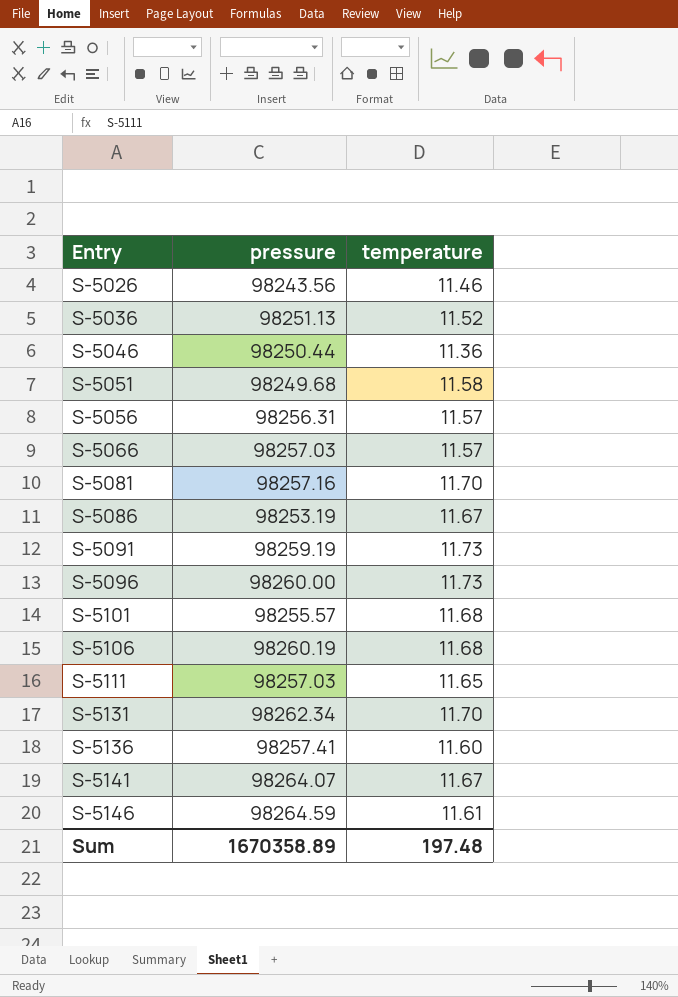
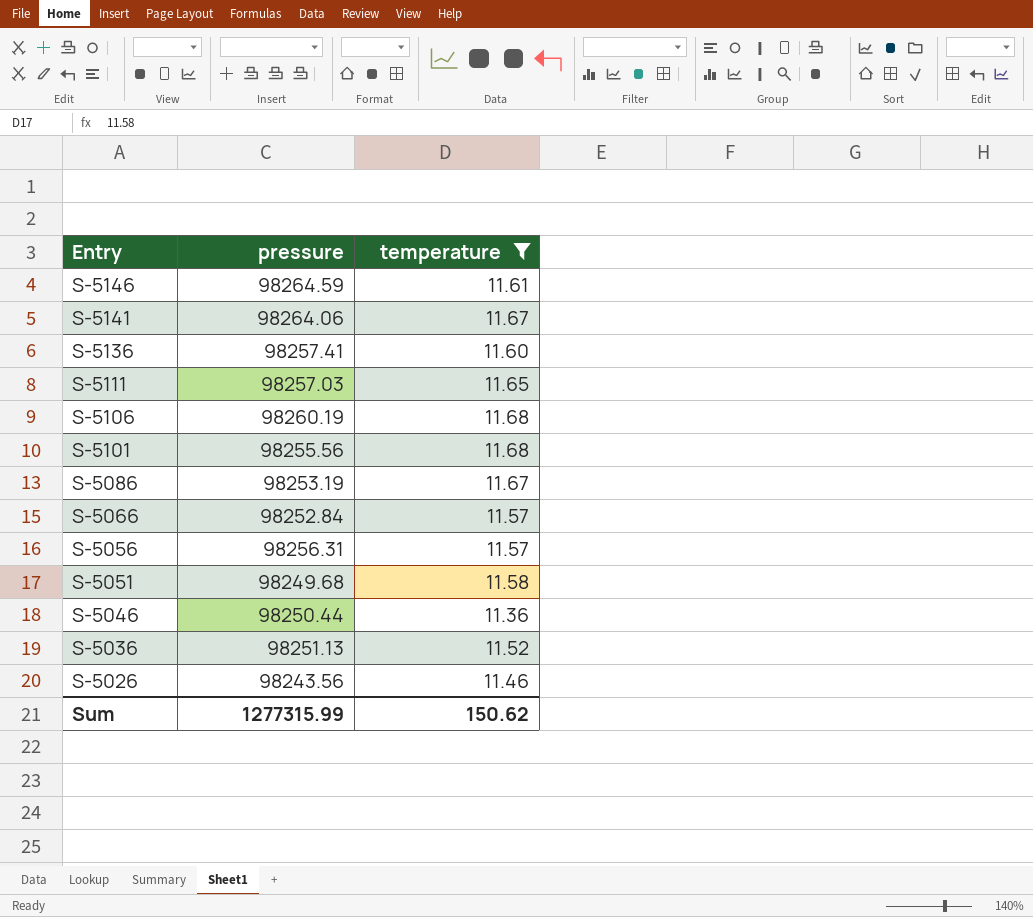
filter: none -> temperature <= 11.68
row order: Entry ascending -> Entry descending
S-5141 | pressure: 98264.07 -> 98264.06
S-5101 | pressure: 98255.57 -> 98255.56
S-5066 | pressure: 98257.03 -> 98252.84
Sum | pressure: 1670358.89 -> 1277315.99
Sum | temperature: 197.48 -> 150.62

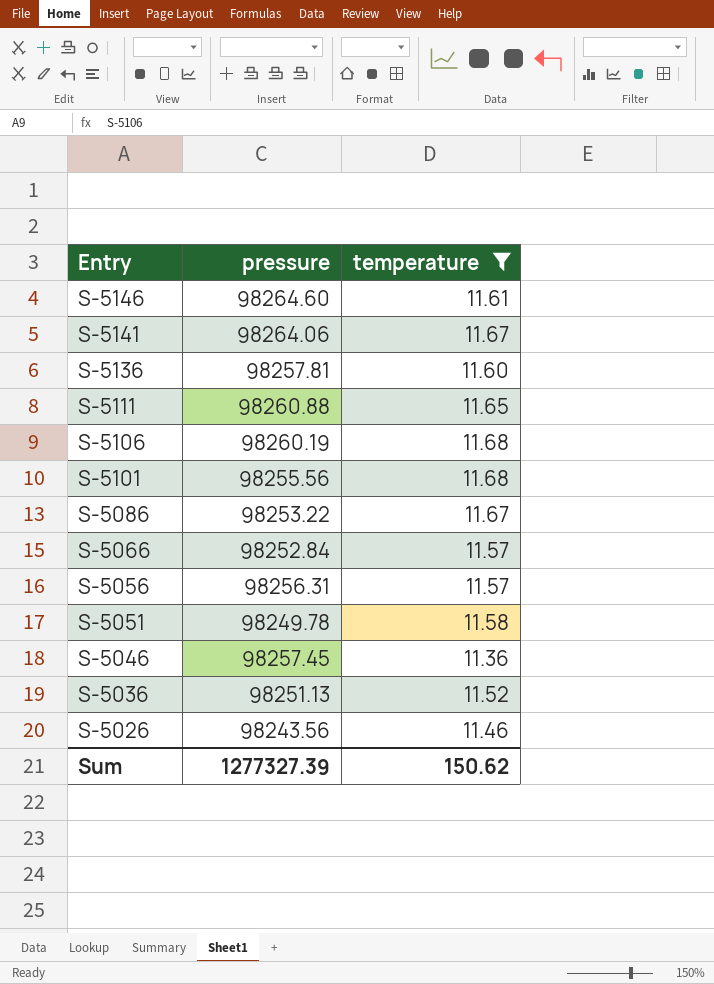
S-5146 | pressure: 98264.59 -> 98264.60
S-5136 | pressure: 98257.41 -> 98257.81
S-5111 | pressure: 98257.03 -> 98260.88
S-5086 | pressure: 98253.19 -> 98253.22
S-5051 | pressure: 98249.68 -> 98249.78
S-5046 | pressure: 98250.44 -> 98257.45
Sum | pressure: 1277315.99 -> 1277327.39

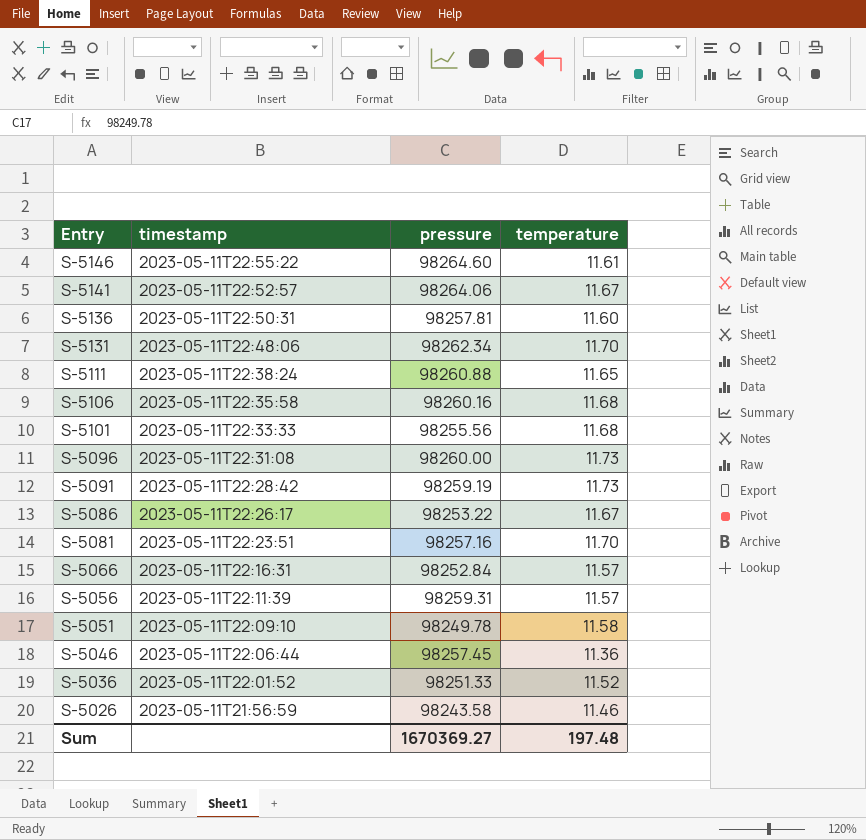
filter: temperature <= 11.68 -> none
column timestamp | position: none -> 2
S-5106 | pressure: 98260.19 -> 98260.16
S-5056 | pressure: 98256.31 -> 98259.31
S-5036 | pressure: 98251.13 -> 98251.33
S-5026 | pressure: 98243.56 -> 98243.58
Sum | pressure: 1277327.39 -> 1670369.27
Sum | temperature: 150.62 -> 197.48

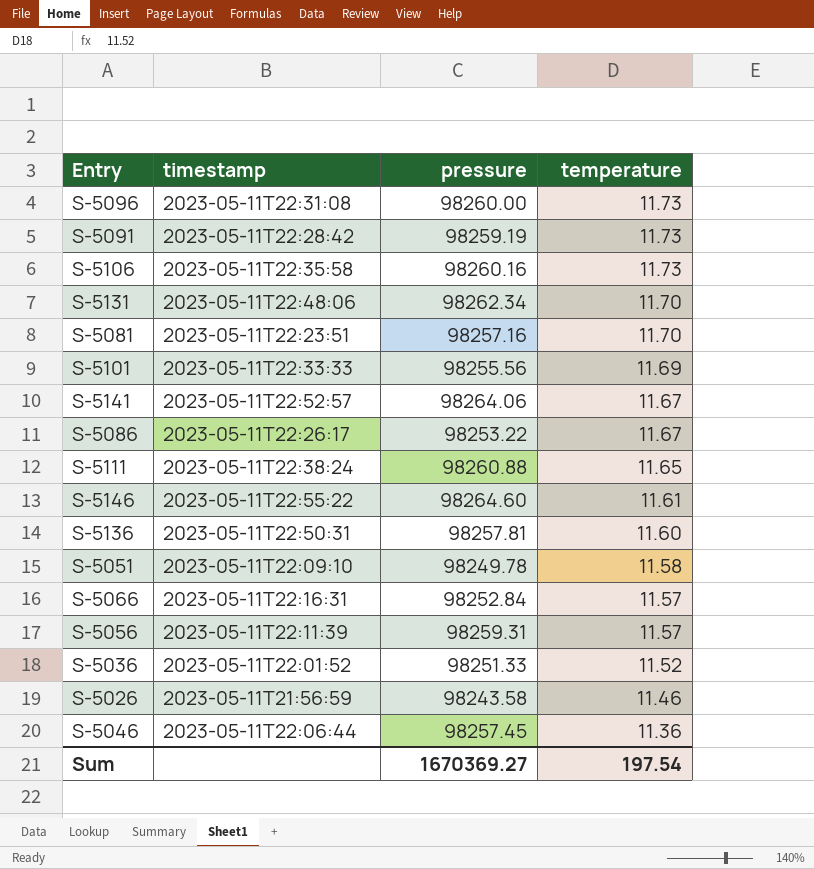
row order: Entry descending -> temperature descending
S-5106 | temperature: 11.68 -> 11.73
S-5101 | temperature: 11.68 -> 11.69
Sum | temperature: 197.48 -> 197.54

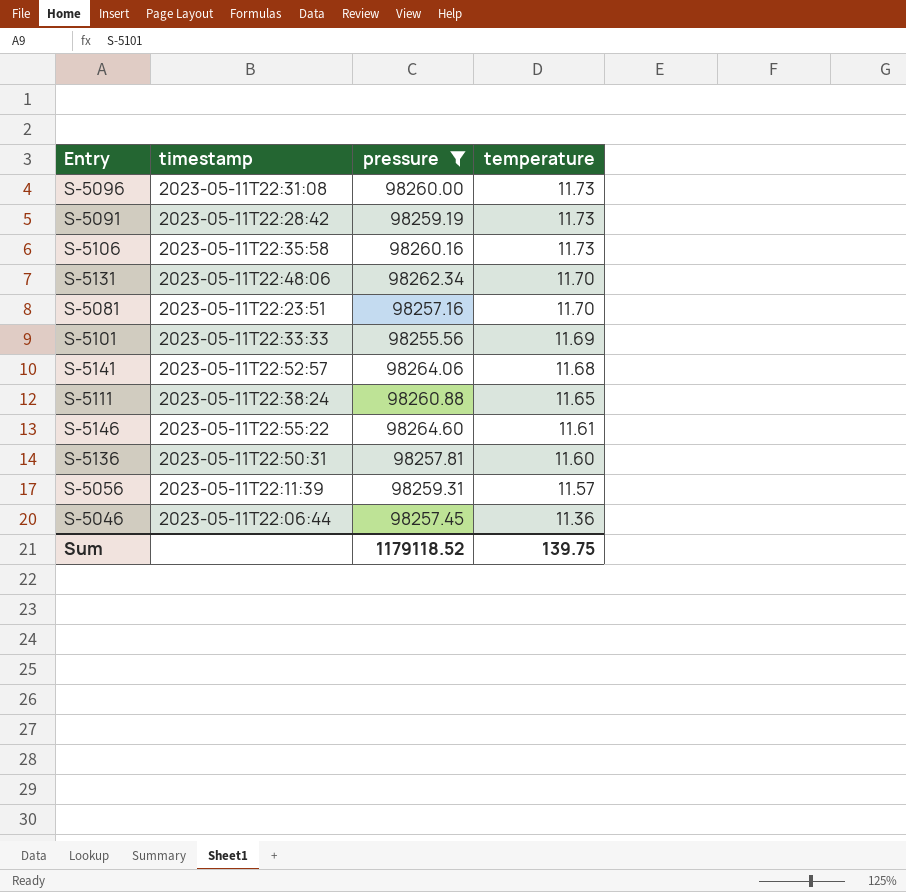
filter: none -> pressure >= 98255.56
S-5141 | temperature: 11.67 -> 11.68
Sum | pressure: 1670369.27 -> 1179118.52
Sum | temperature: 197.54 -> 139.75

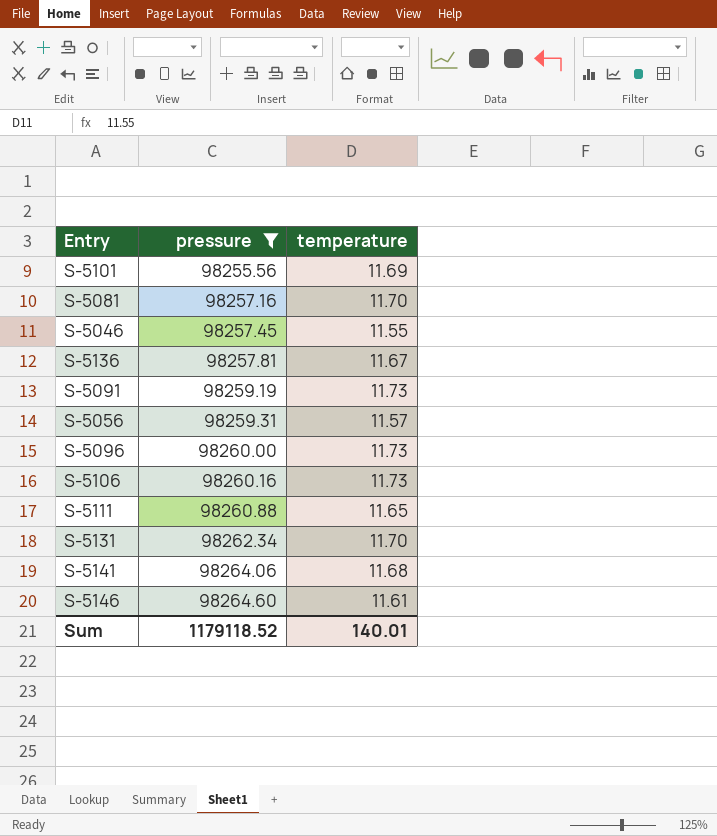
row order: temperature descending -> pressure ascending
column timestamp | position: 2 -> none
S-5046 | temperature: 11.36 -> 11.55
S-5136 | temperature: 11.60 -> 11.67
Sum | temperature: 139.75 -> 140.01

